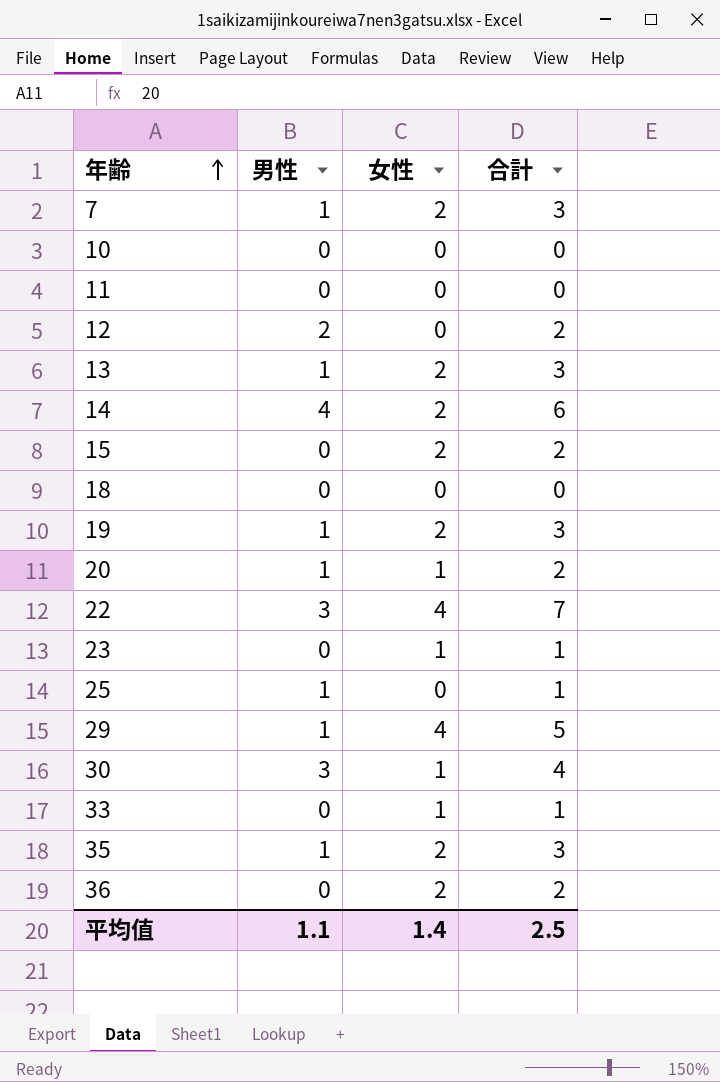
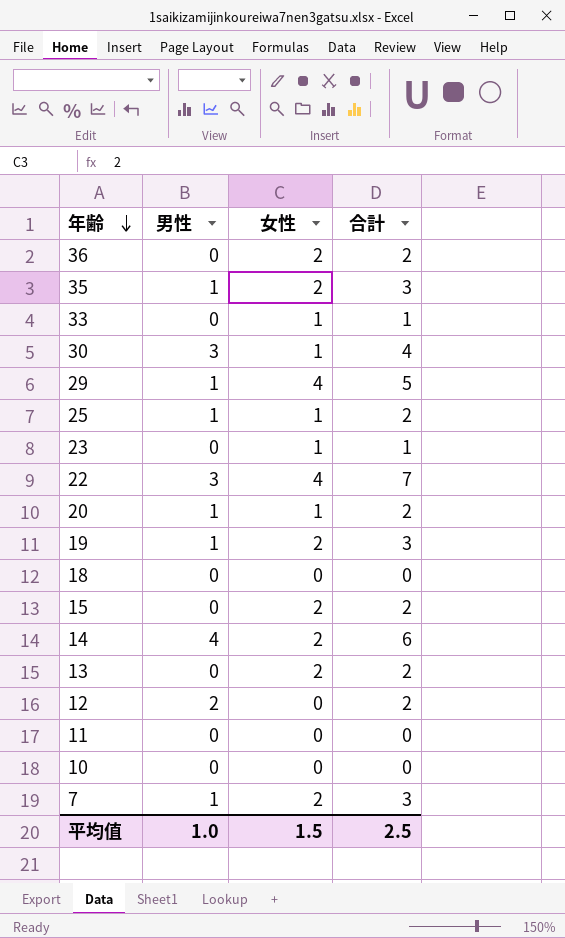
row order: 年齢 ascending -> 年齢 descending
25 | 女性: 0 -> 1
25 | 合計: 1 -> 2
13 | 男性: 1 -> 0
13 | 合計: 3 -> 2
平均值 | 男性: 1.1 -> 1.0
平均值 | 女性: 1.4 -> 1.5

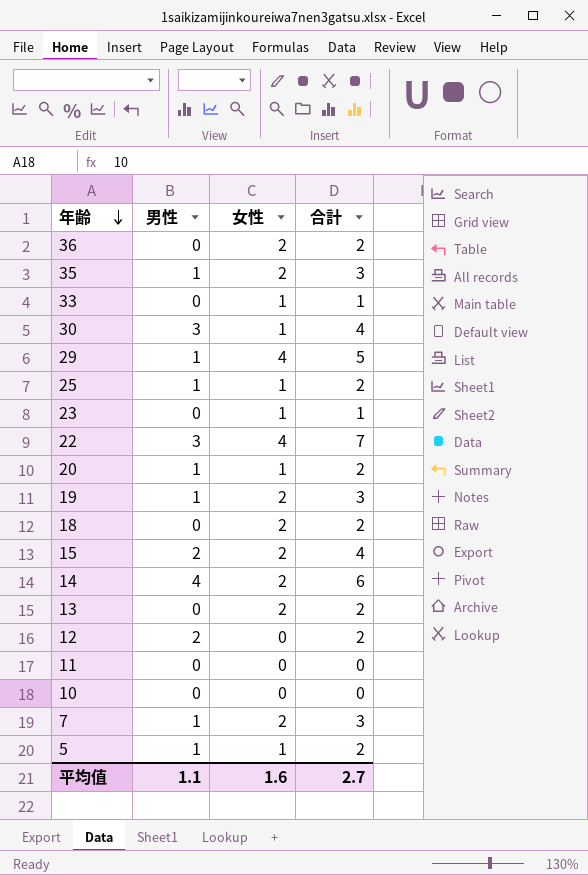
18 | 女性: 0 -> 2
18 | 合計: 0 -> 2
15 | 男性: 0 -> 2
15 | 合計: 2 -> 4
row 5: none -> 1 | 1 | 2
平均值 | 男性: 1.0 -> 1.1
平均值 | 女性: 1.5 -> 1.6
平均值 | 合計: 2.5 -> 2.7

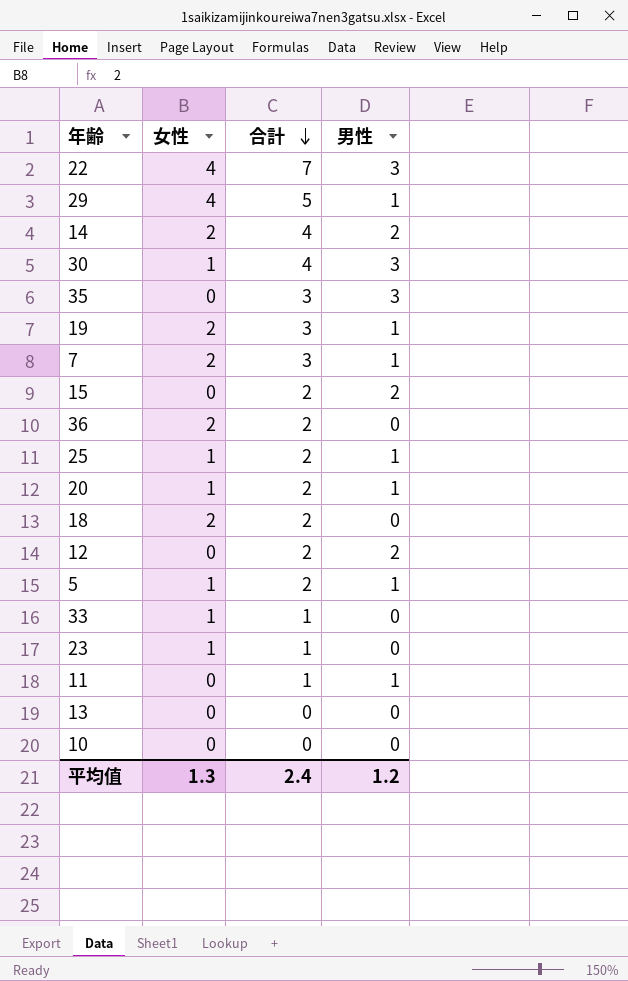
row order: 年齢 descending -> 合計 descending
column 男性 | position: 2 -> 4
14 | 合計: 6 -> 4
14 | 男性: 4 -> 2
35 | 女性: 2 -> 0
35 | 男性: 1 -> 3
15 | 女性: 2 -> 0
15 | 合計: 4 -> 2
11 | 合計: 0 -> 1
11 | 男性: 0 -> 1
13 | 女性: 2 -> 0
13 | 合計: 2 -> 0
平均值 | 女性: 1.6 -> 1.3
平均值 | 合計: 2.7 -> 2.4
平均值 | 男性: 1.1 -> 1.2

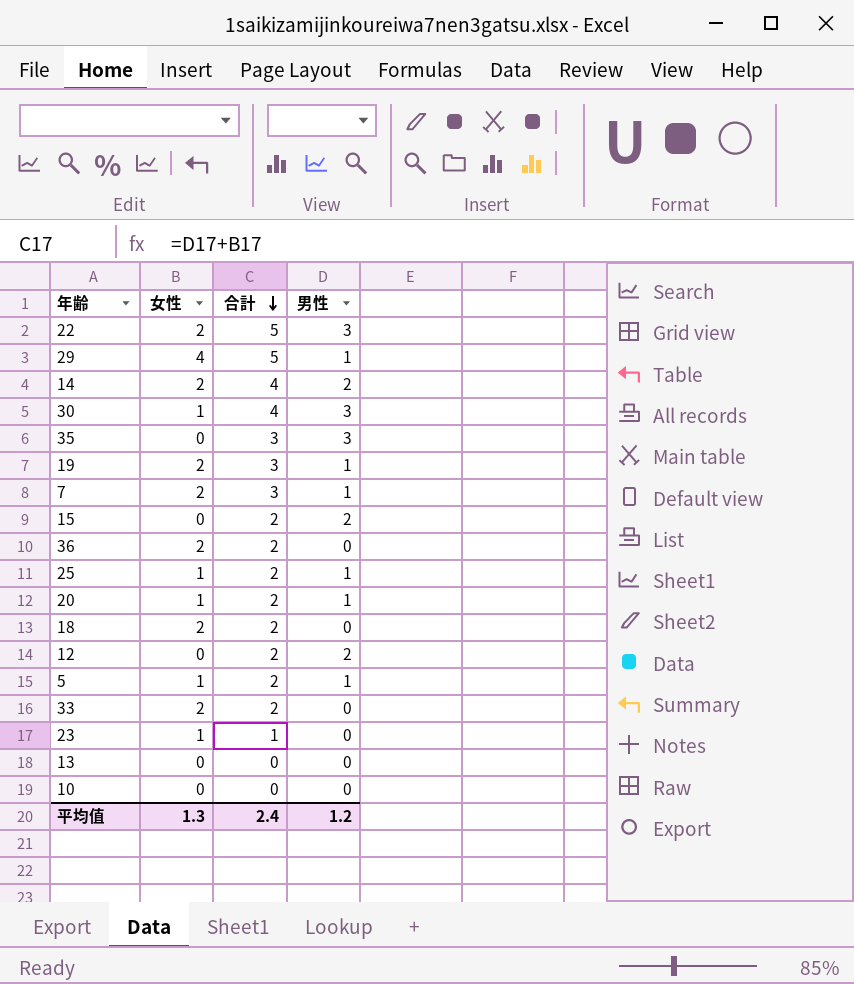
row 11: 0 | 1 | 1 -> none
22 | 女性: 4 -> 2
22 | 合計: 7 -> 5
33 | 女性: 1 -> 2
33 | 合計: 1 -> 2

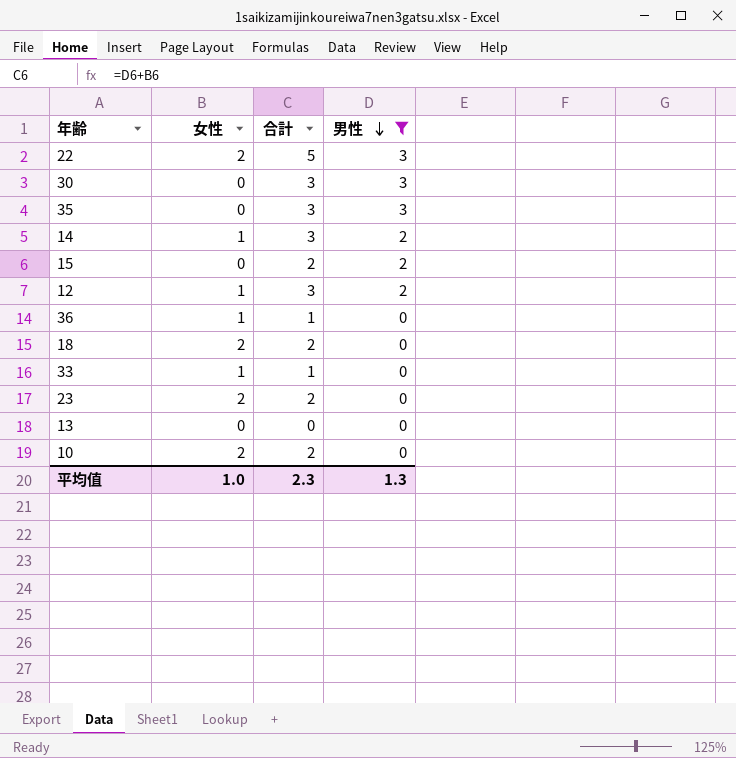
filter: none -> 男性 != 1
row order: 合計 descending -> 男性 descending
30 | 女性: 1 -> 0
30 | 合計: 4 -> 3
14 | 女性: 2 -> 1
14 | 合計: 4 -> 3
12 | 女性: 0 -> 1
12 | 合計: 2 -> 3
36 | 女性: 2 -> 1
36 | 合計: 2 -> 1
33 | 女性: 2 -> 1
33 | 合計: 2 -> 1
23 | 女性: 1 -> 2
23 | 合計: 1 -> 2
10 | 女性: 0 -> 2
10 | 合計: 0 -> 2
平均值 | 女性: 1.3 -> 1.0
平均值 | 合計: 2.4 -> 2.3
平均值 | 男性: 1.2 -> 1.3

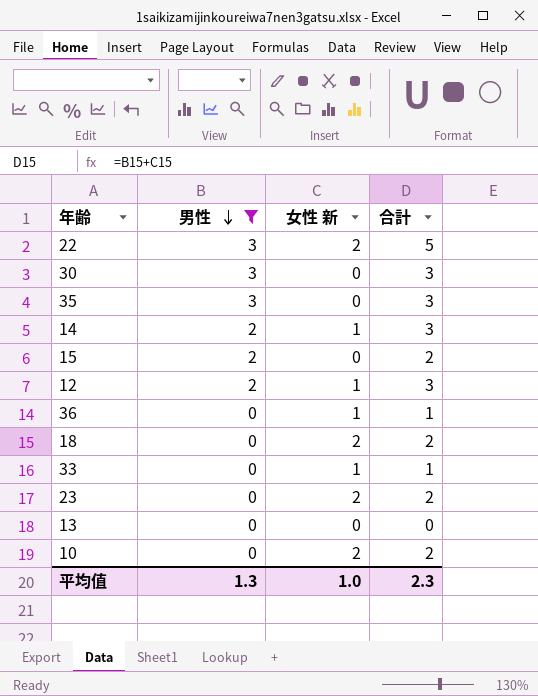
column 男性 | position: 4 -> 2
column name: 女性 -> 女性 新

